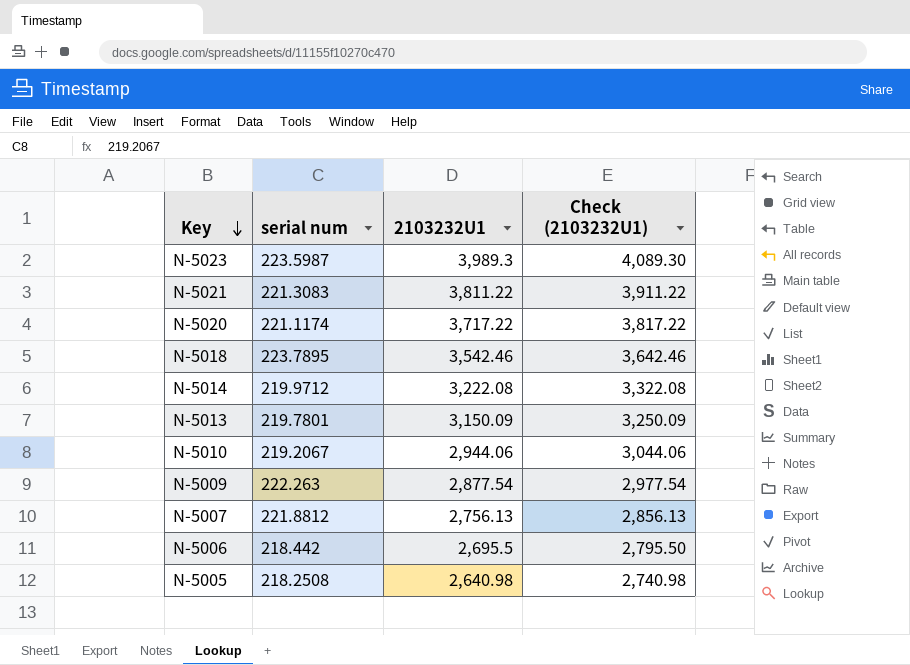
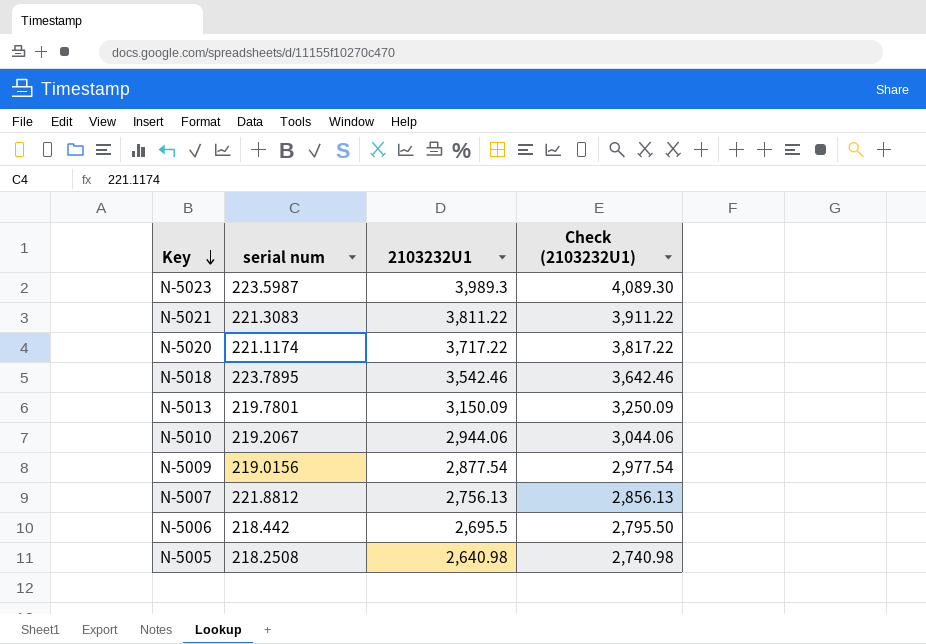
row N-5014: 219.9712 | 3,222.08 | 3,322.08 -> none
N-5009 | serial num: 222.263 -> 219.0156

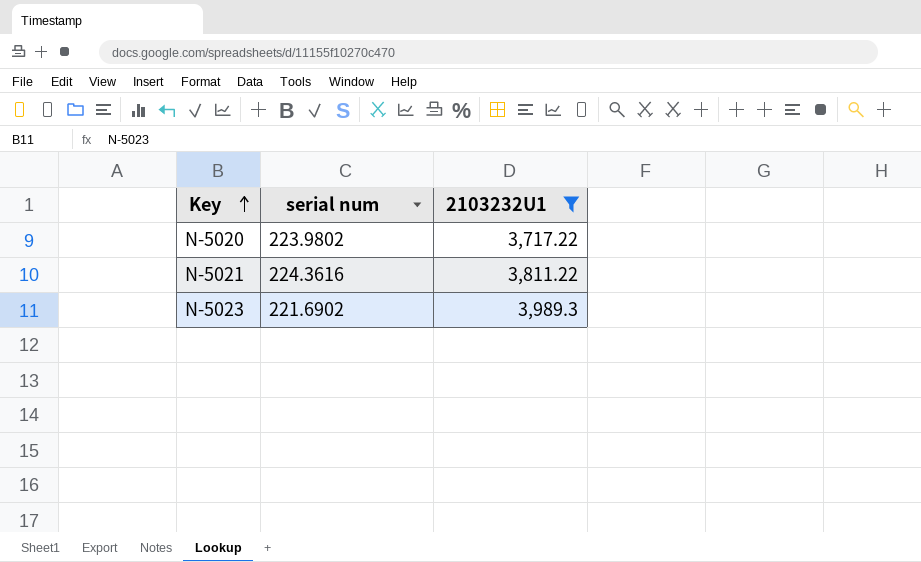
filter: none -> 2103232U1 >= 3,717.22
row order: Key descending -> Key ascending
column Check (2103232U1) | formula: [2103232U1] + 100 -> none
N-5020 | serial num: 221.1174 -> 223.9802
N-5021 | serial num: 221.3083 -> 224.3616
N-5023 | serial num: 223.5987 -> 221.6902

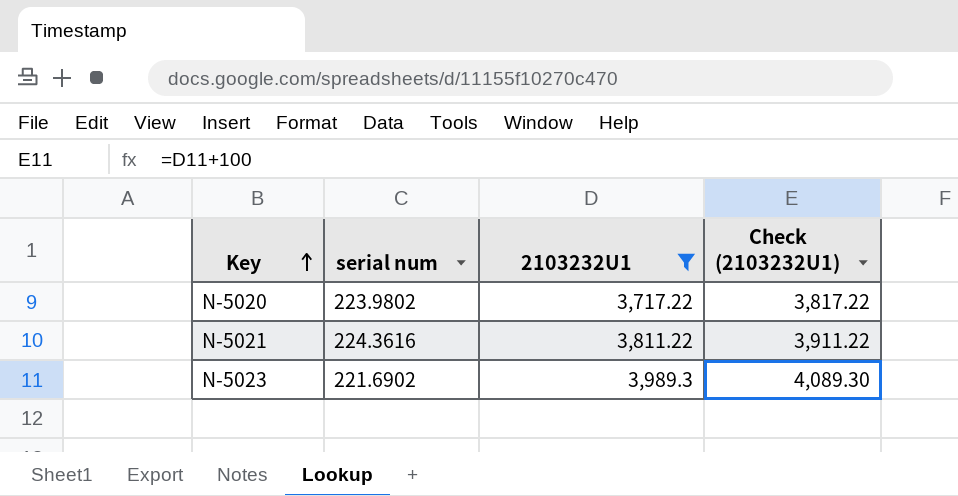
column Check (2103232U1) | formula: none -> [2103232U1] + 100

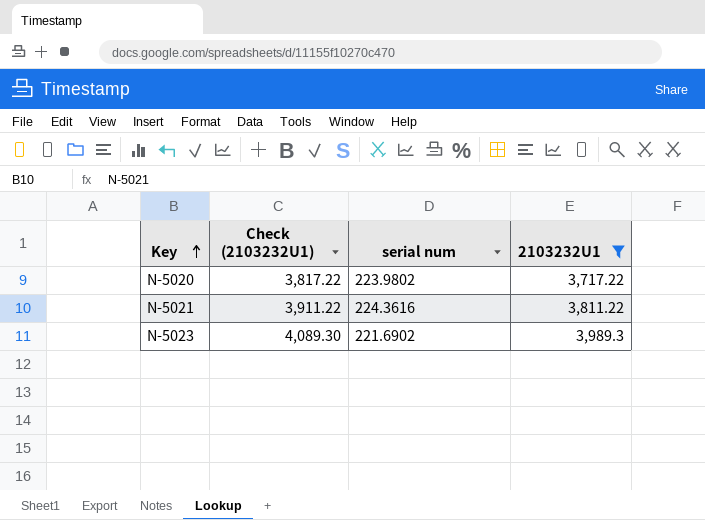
column Check (2103232U1) | position: 4 -> 2

